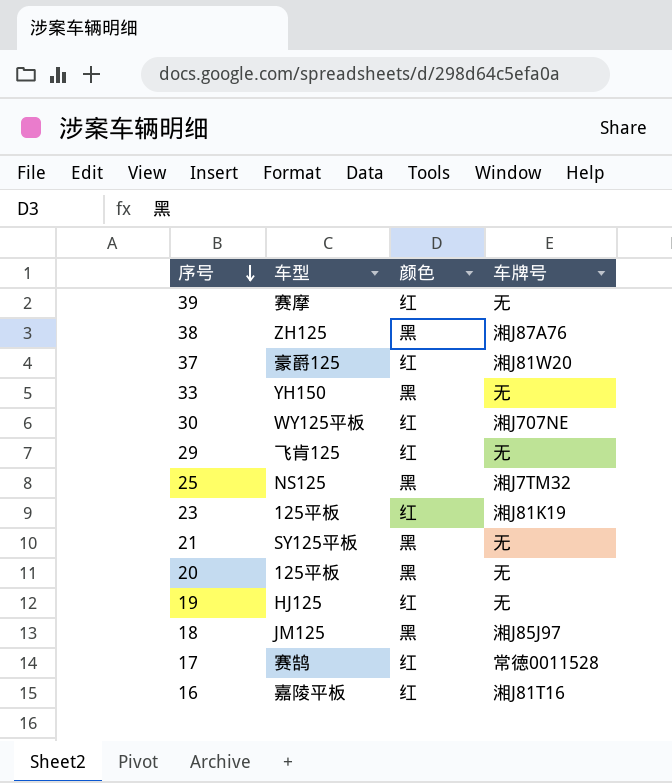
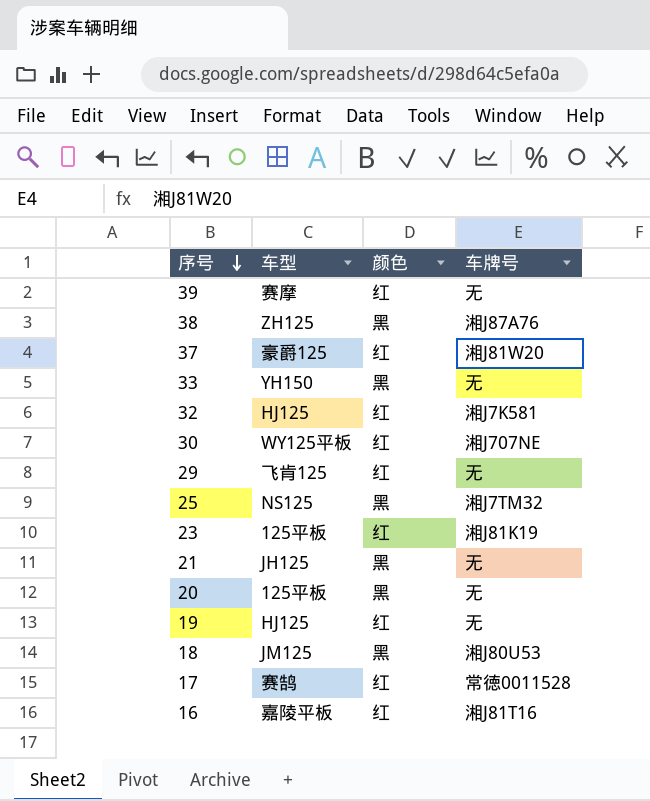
row 32: none -> HJ125 | 红 | 湘J7K581
21 | 车型: SY125平板 -> JH125
18 | 车牌号: 湘J85J97 -> 湘J80U53

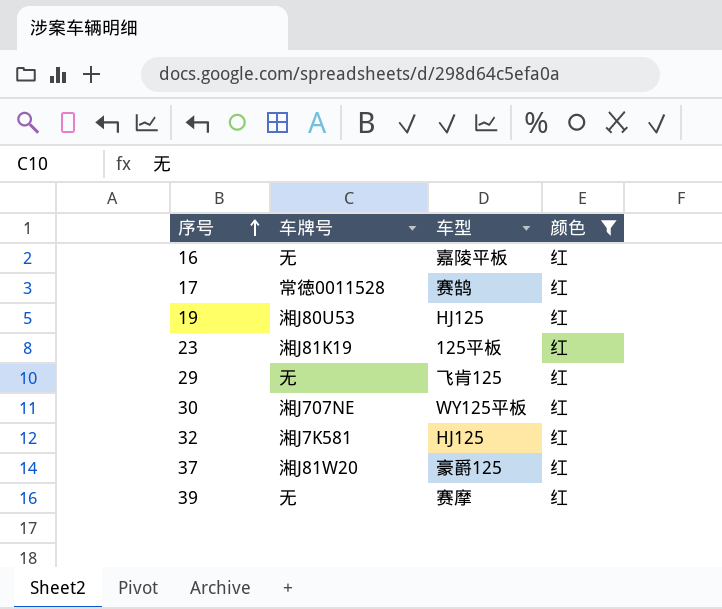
filter: none -> 颜色 = 红
row order: 序号 descending -> 序号 ascending
column 车牌号 | position: 4 -> 2
16 | 车牌号: 湘J81T16 -> 无
19 | 车牌号: 无 -> 湘J80U53

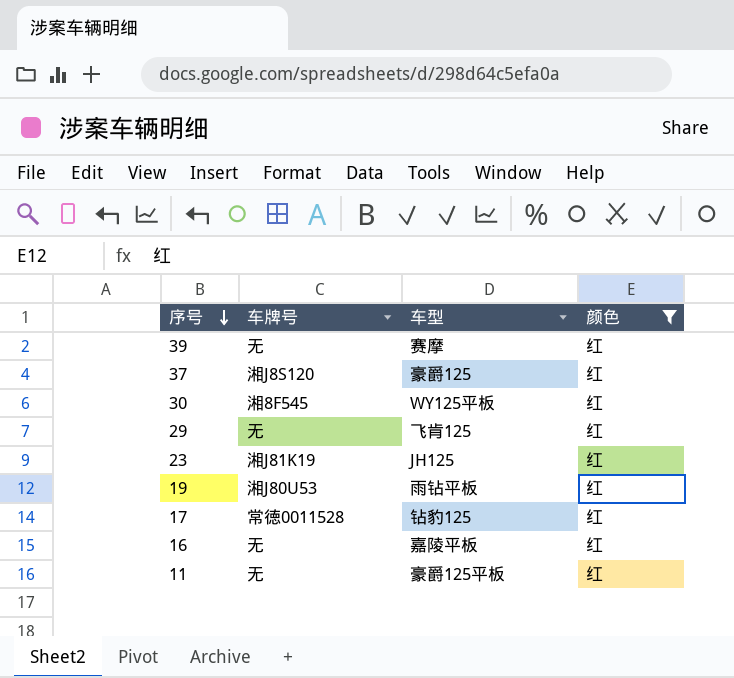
row order: 序号 ascending -> 序号 descending
row 32: 湘J7K581 | HJ125 | 红 -> none
37 | 车牌号: 湘J81W20 -> 湘J8S120
30 | 车牌号: 湘J707NE -> 湘8F545
23 | 车型: 125平板 -> JH125
19 | 车型: HJ125 -> 雨钻平板
17 | 车型: 赛鹄 -> 钻豹125
row 11: none -> 无 | 豪爵125平板 | 红

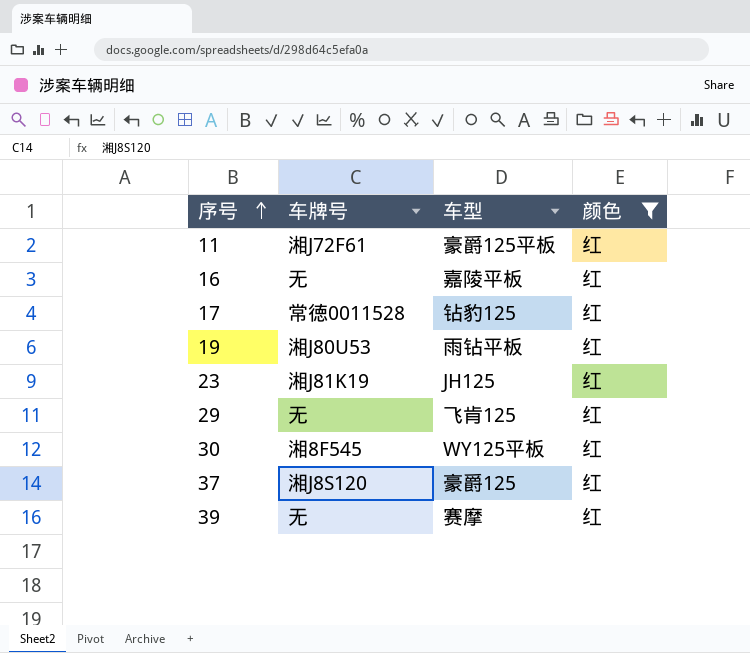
row order: 序号 descending -> 序号 ascending
11 | 车牌号: 无 -> 湘J72F61

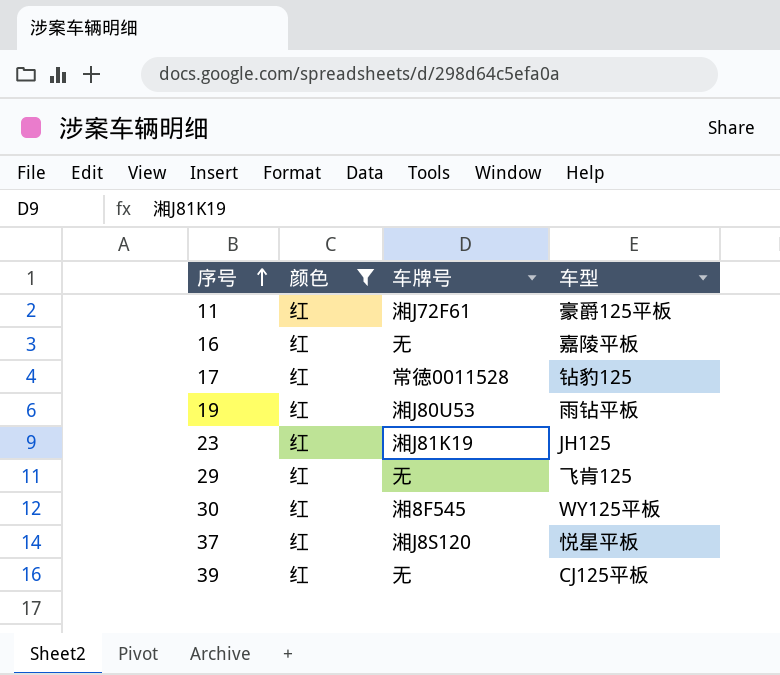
column 颜色 | position: 4 -> 2
37 | 车型: 豪爵125 -> 悦星平板
39 | 车型: 赛摩 -> CJ125平板

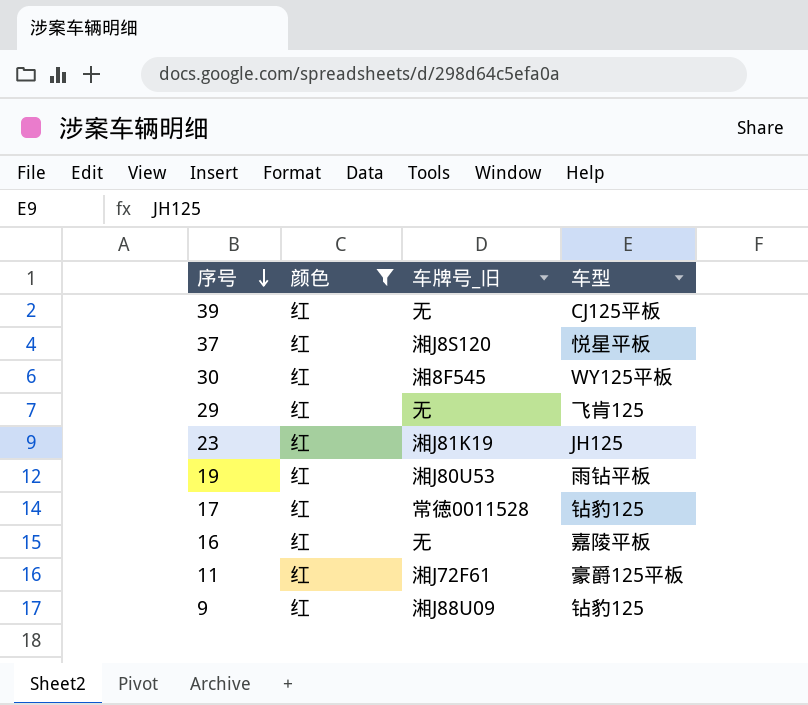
row order: 序号 ascending -> 序号 descending
column name: 车牌号 -> 车牌号_旧
row 9: none -> 红 | 湘J88U09 | 钻豹125

